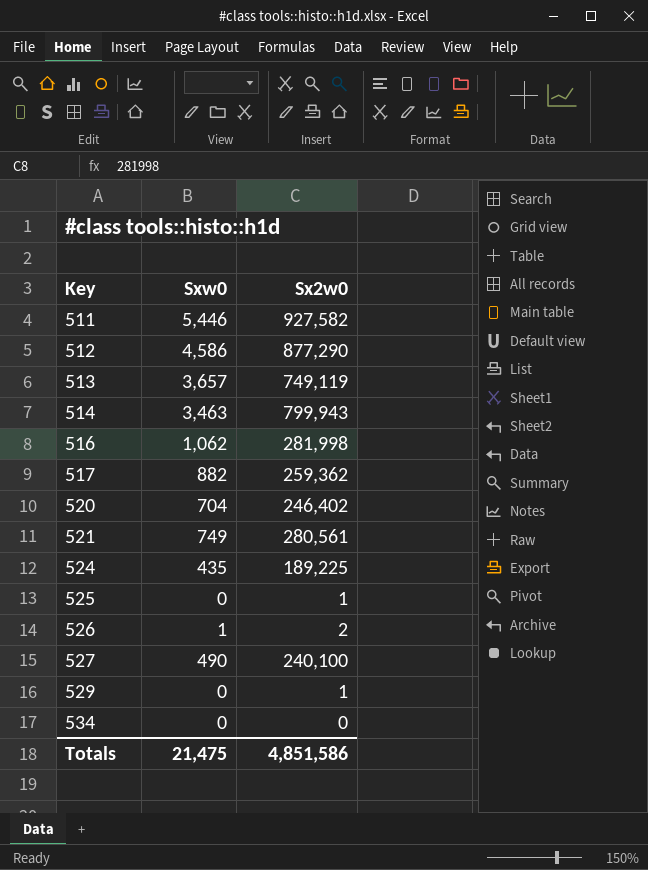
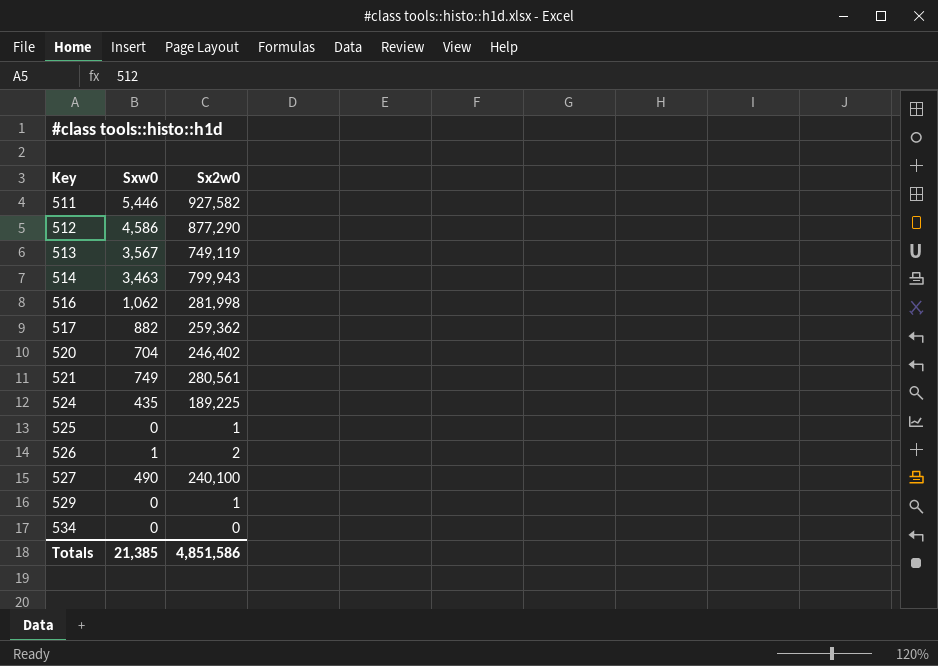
513 | Sxw0: 3,657 -> 3,567
Totals | Sxw0: 21,475 -> 21,385

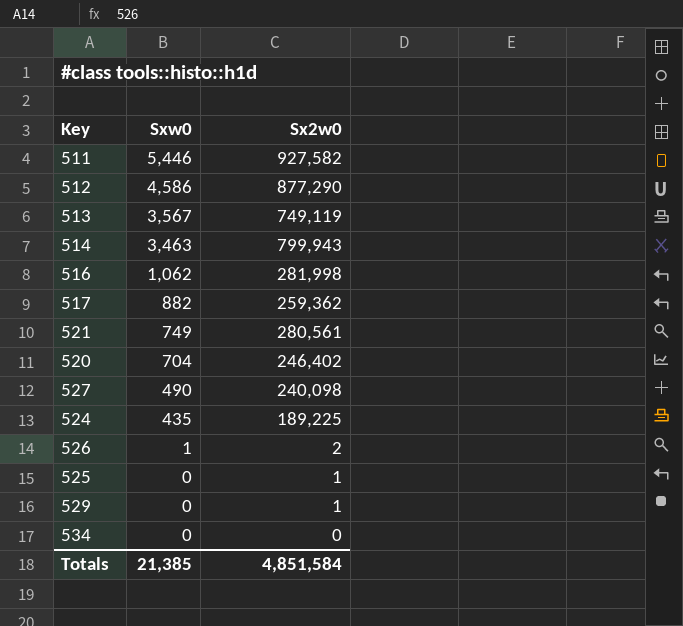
row order: Key ascending -> Sxw0 descending
527 | Sx2w0: 240,100 -> 240,098
Totals | Sx2w0: 4,851,586 -> 4,851,584

